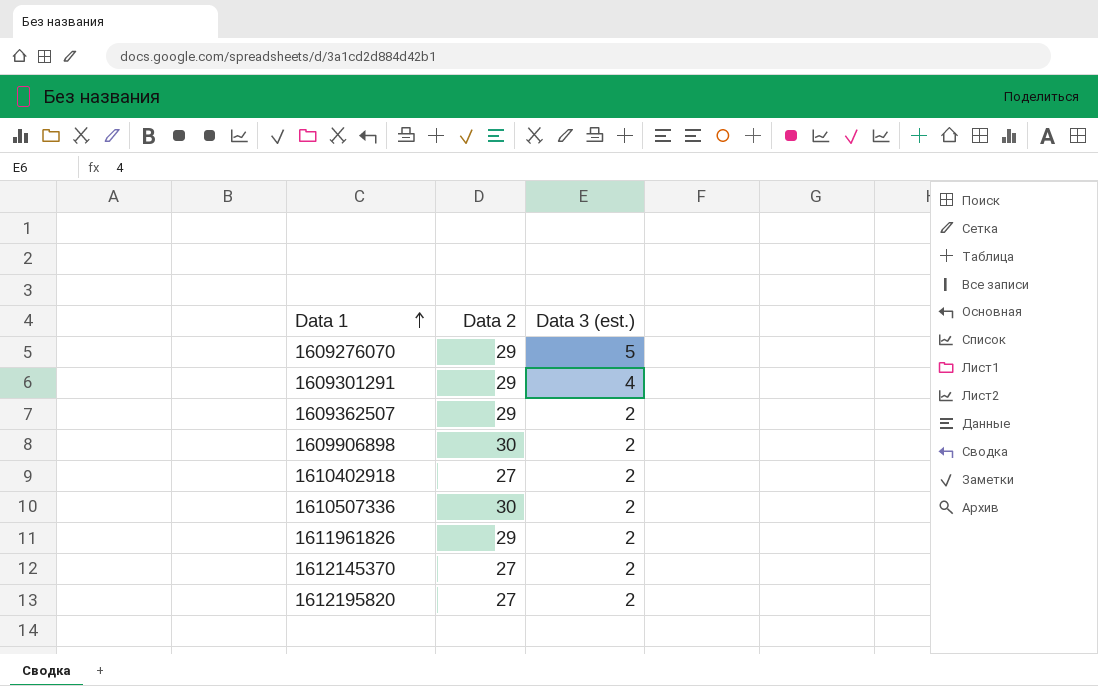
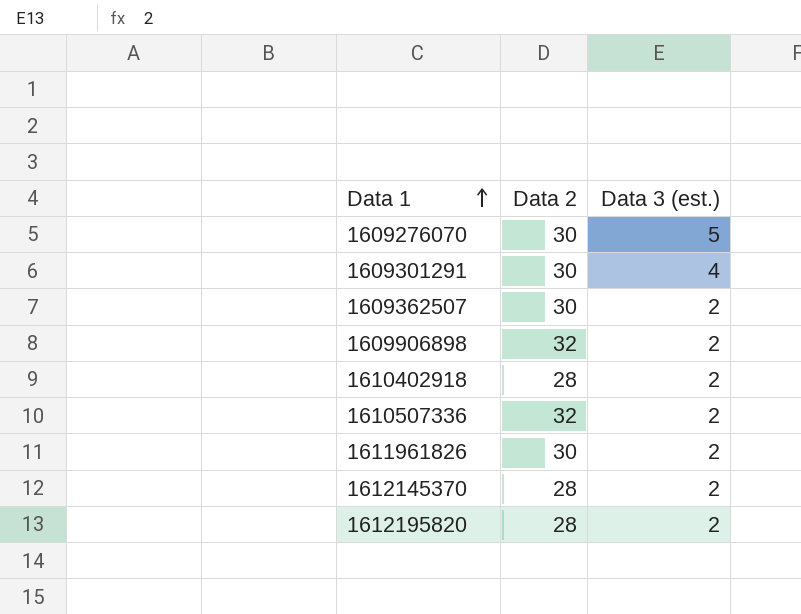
1609276070 | Data 2: 29 -> 30
1609301291 | Data 2: 29 -> 30
1609362507 | Data 2: 29 -> 30
1609906898 | Data 2: 30 -> 32
1610402918 | Data 2: 27 -> 28
1610507336 | Data 2: 30 -> 32
1611961826 | Data 2: 29 -> 30
1612145370 | Data 2: 27 -> 28
1612195820 | Data 2: 27 -> 28

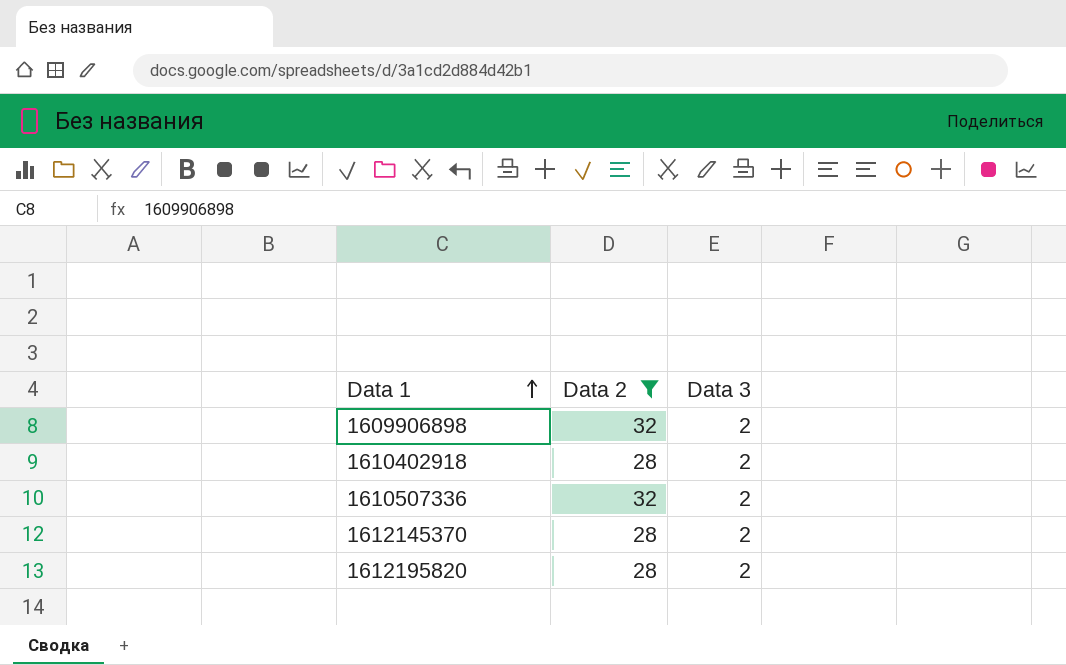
filter: none -> Data 2 != 30
column name: Data 3 (est.) -> Data 3

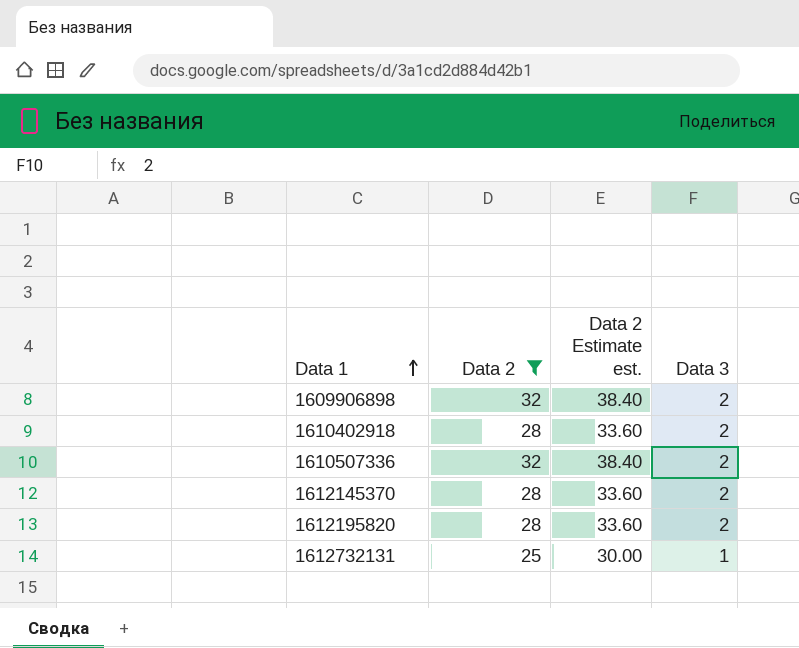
column Data 2 Estimate est. | formula: none -> [Data 2] * 1.2
row 1612732131: none -> 25 | 30.00 | 1

